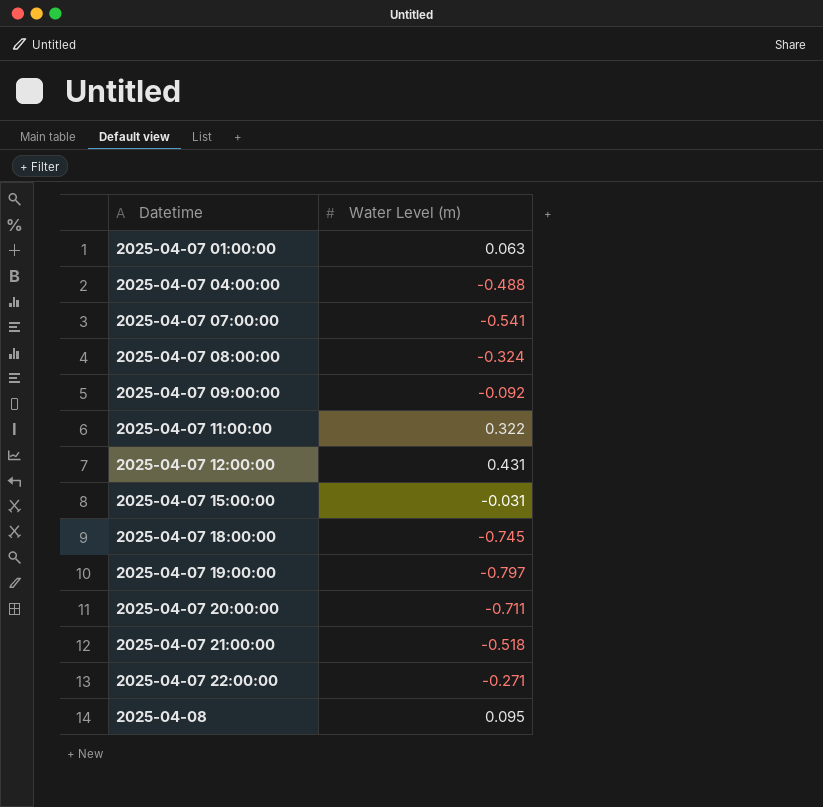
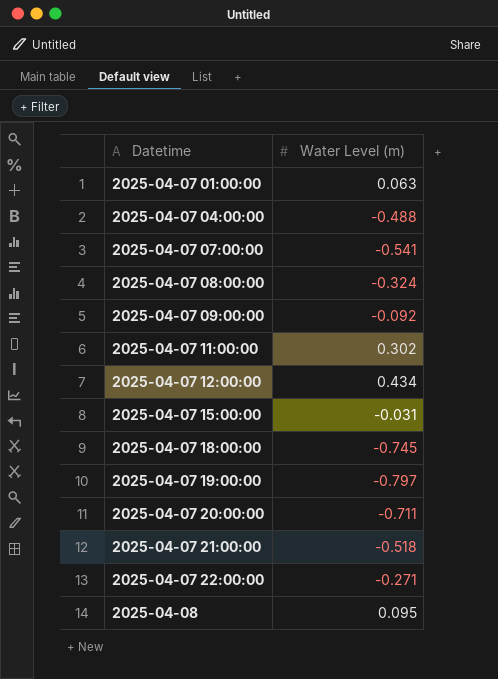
2025-04-07 11:00:00 | Water Level (m): 0.322 -> 0.302
2025-04-07 12:00:00 | Water Level (m): 0.431 -> 0.434

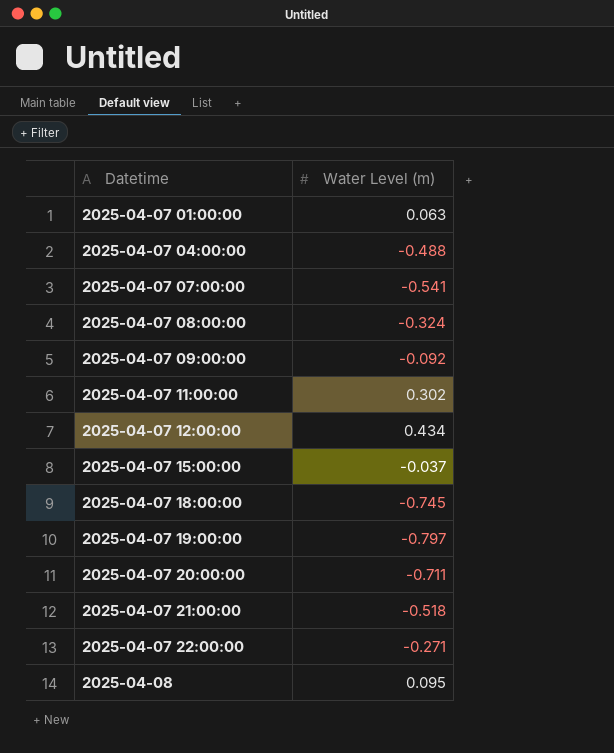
2025-04-07 15:00:00 | Water Level (m): -0.031 -> -0.037

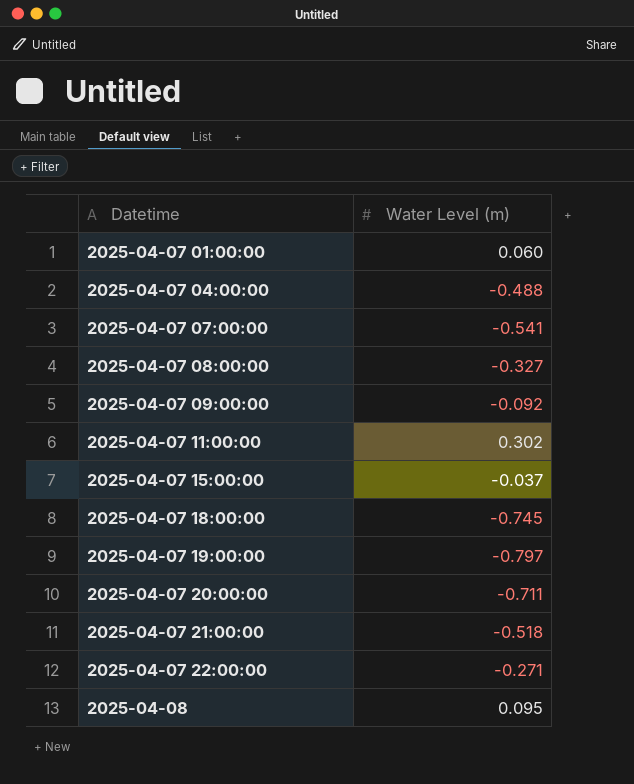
row 2025-04-07 12:00:00: 0.434 -> none
2025-04-07 01:00:00 | Water Level (m): 0.063 -> 0.060
2025-04-07 08:00:00 | Water Level (m): -0.324 -> -0.327

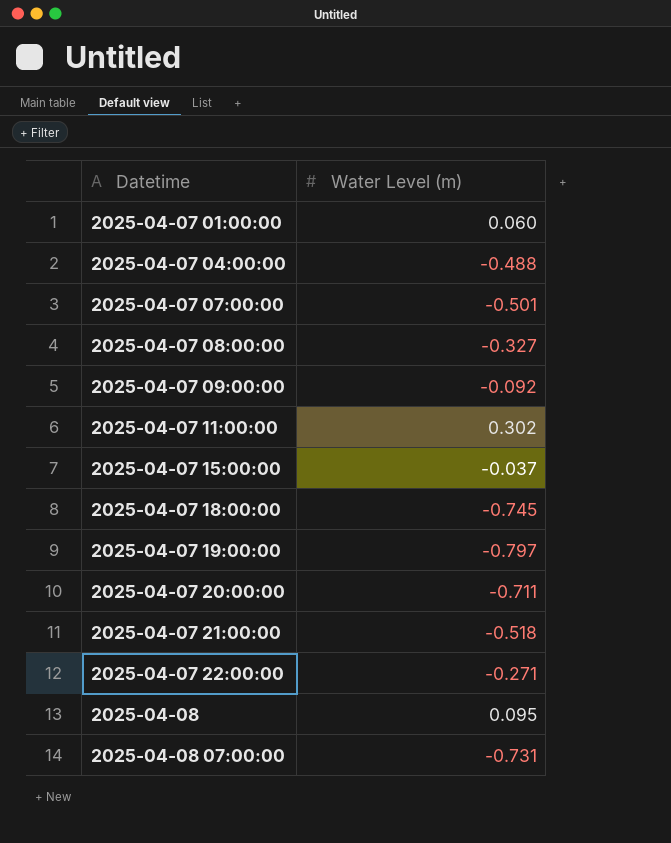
2025-04-07 07:00:00 | Water Level (m): -0.541 -> -0.501
row 2025-04-08 07:00:00: none -> -0.731

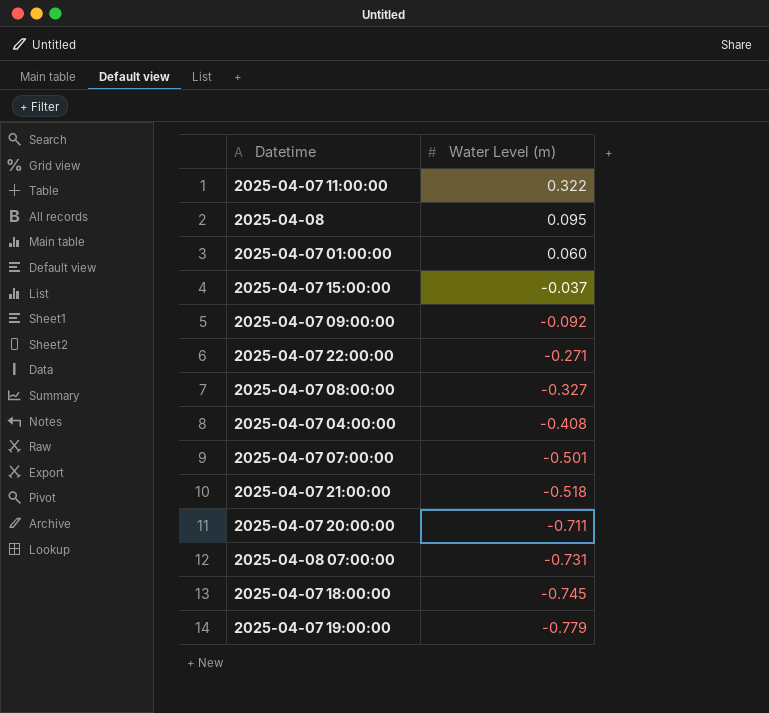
row order: Datetime ascending -> Water Level (m) descending
2025-04-07 11:00:00 | Water Level (m): 0.302 -> 0.322
2025-04-07 04:00:00 | Water Level (m): -0.488 -> -0.408
2025-04-07 19:00:00 | Water Level (m): -0.797 -> -0.779

